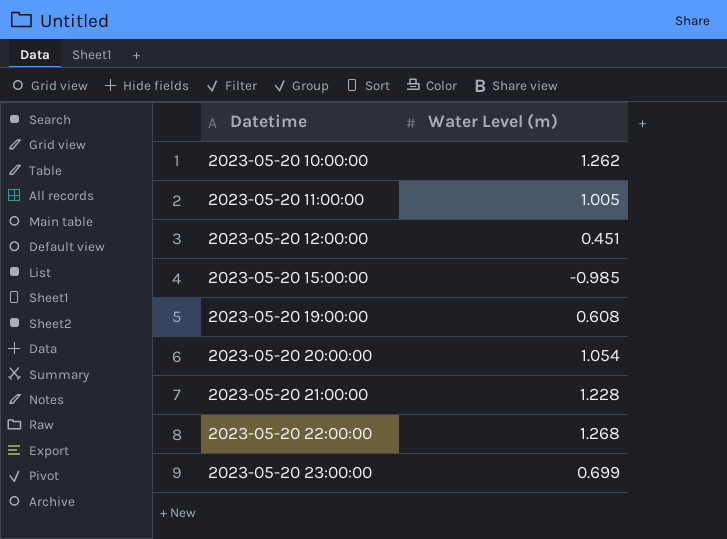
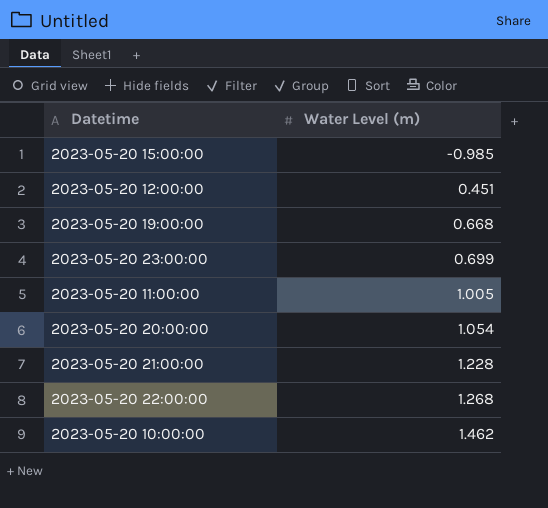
row order: Datetime ascending -> Water Level (m) ascending
2023-05-20 19:00:00 | Water Level (m): 0.608 -> 0.668
2023-05-20 10:00:00 | Water Level (m): 1.262 -> 1.462

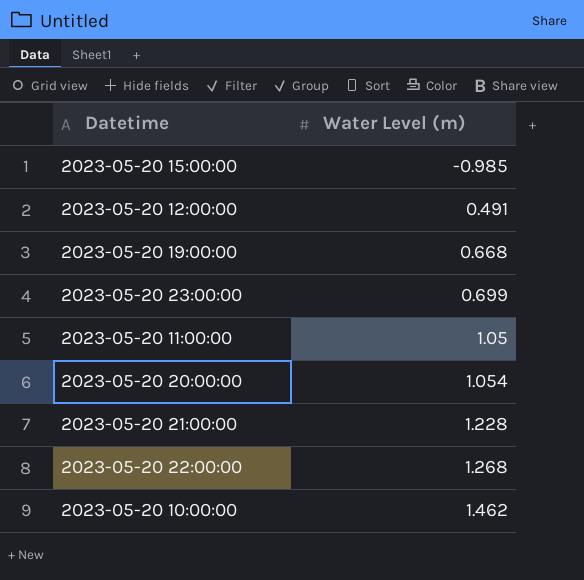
2023-05-20 12:00:00 | Water Level (m): 0.451 -> 0.491
2023-05-20 11:00:00 | Water Level (m): 1.005 -> 1.05

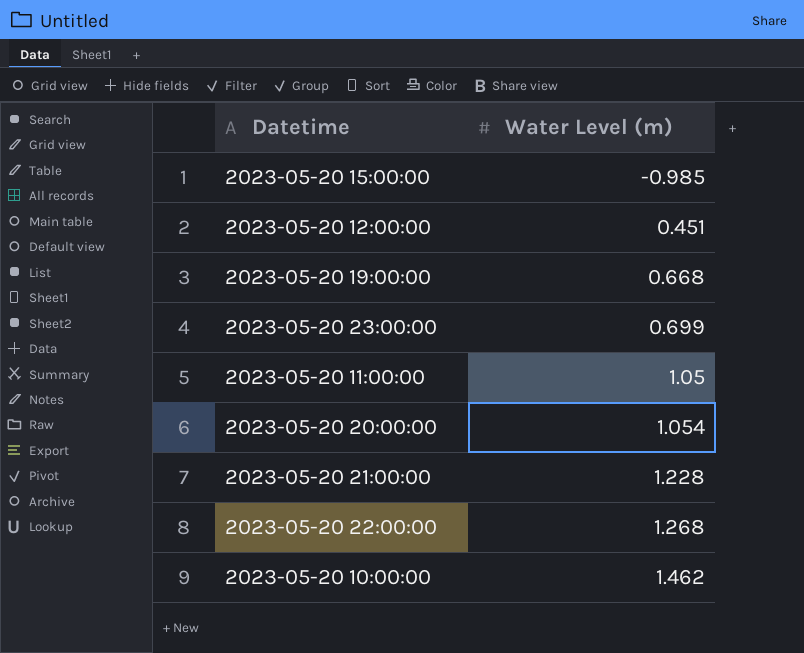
2023-05-20 12:00:00 | Water Level (m): 0.491 -> 0.451

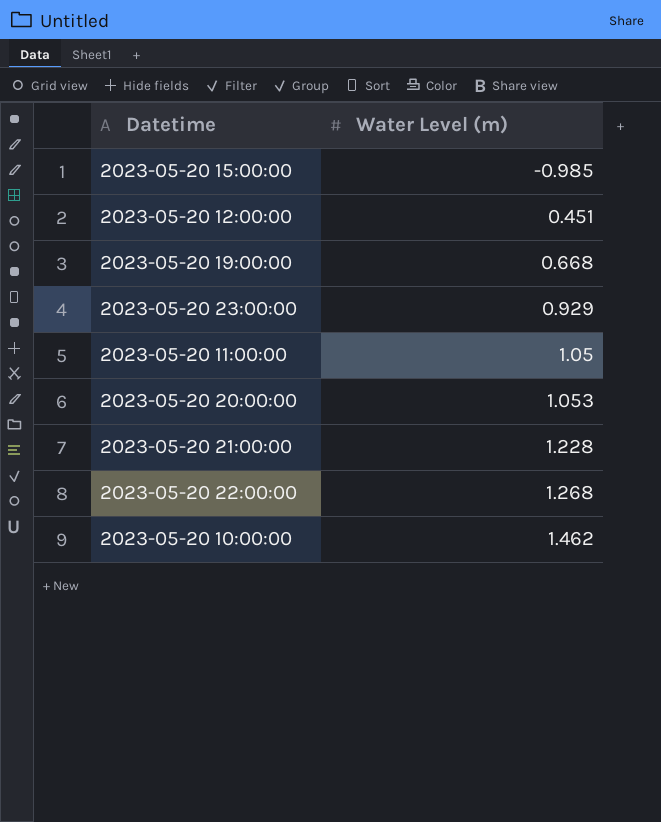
2023-05-20 23:00:00 | Water Level (m): 0.699 -> 0.929
2023-05-20 20:00:00 | Water Level (m): 1.054 -> 1.053

